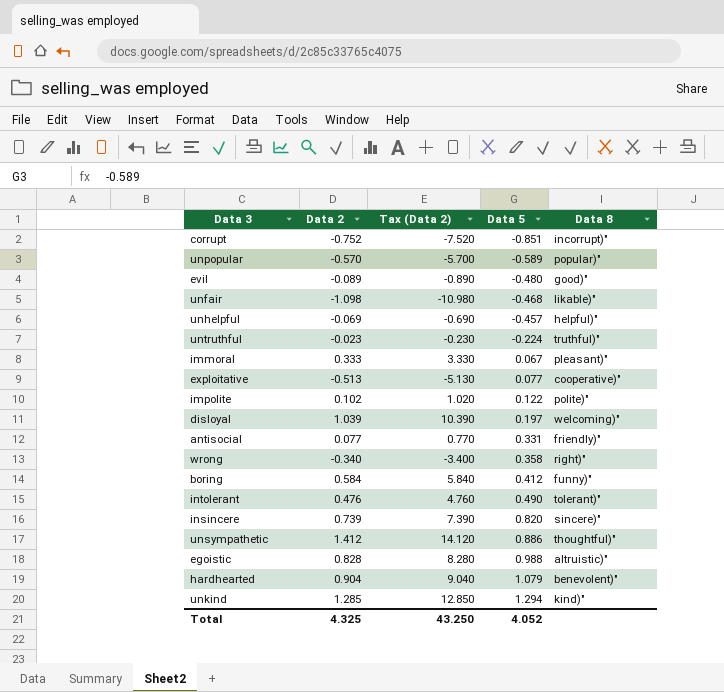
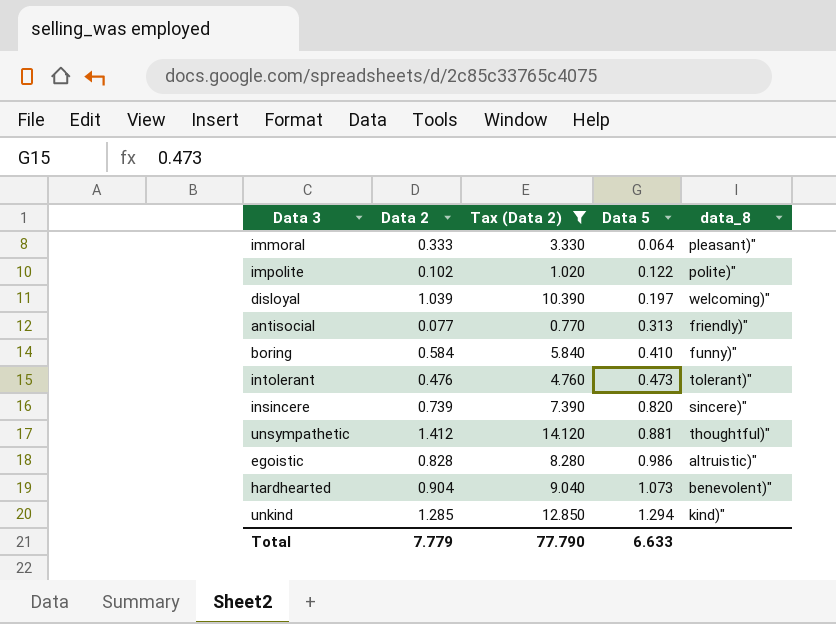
filter: none -> Tax (Data 2) >= 0.770
column name: Data 8 -> data_8
immoral | Data 5: 0.067 -> 0.064
antisocial | Data 5: 0.331 -> 0.313
boring | Data 5: 0.412 -> 0.410
intolerant | Data 5: 0.490 -> 0.473
unsympathetic | Data 5: 0.886 -> 0.881
egoistic | Data 5: 0.988 -> 0.986
hardhearted | Data 5: 1.079 -> 1.073
Total | Data 2: 4.325 -> 7.779
Total | Tax (Data 2): 43.250 -> 77.790
Total | Data 5: 4.052 -> 6.633

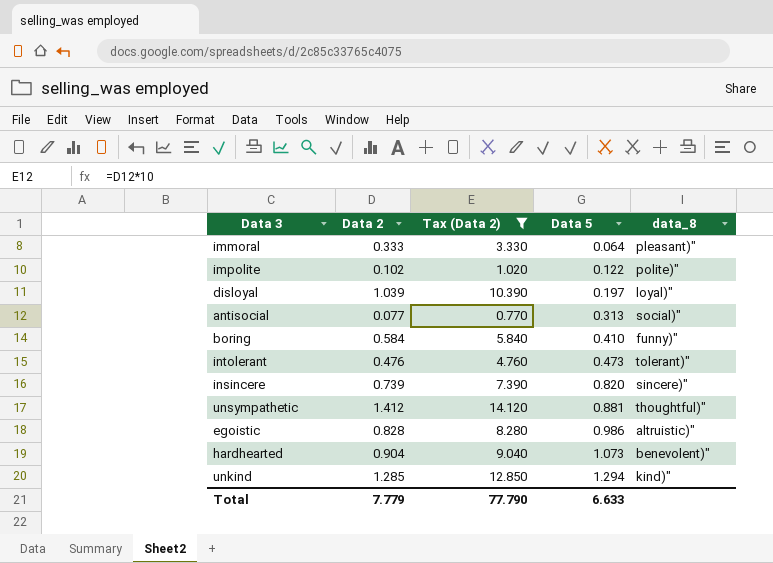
disloyal | data_8: welcoming)" -> loyal)"
antisocial | data_8: friendly)" -> social)"

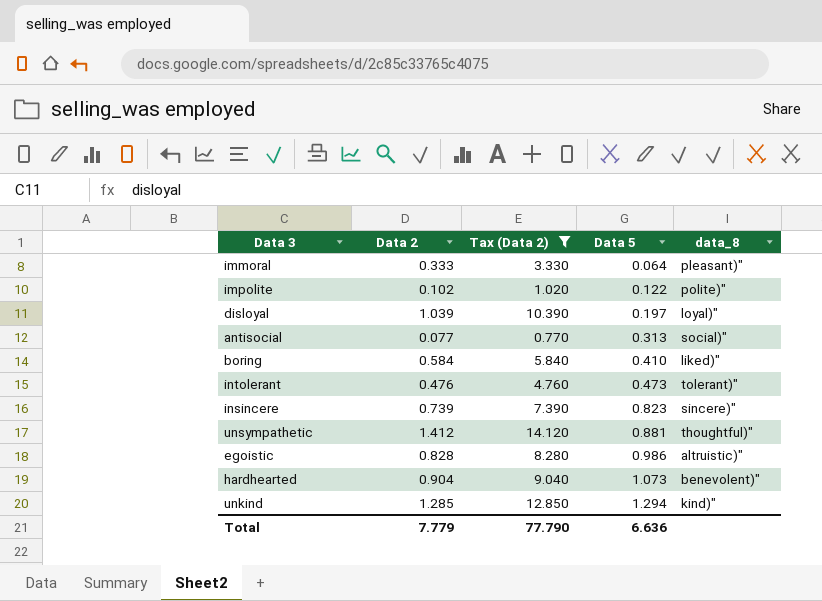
boring | data_8: funny)" -> liked)"
insincere | Data 5: 0.820 -> 0.823
Total | Data 5: 6.633 -> 6.636

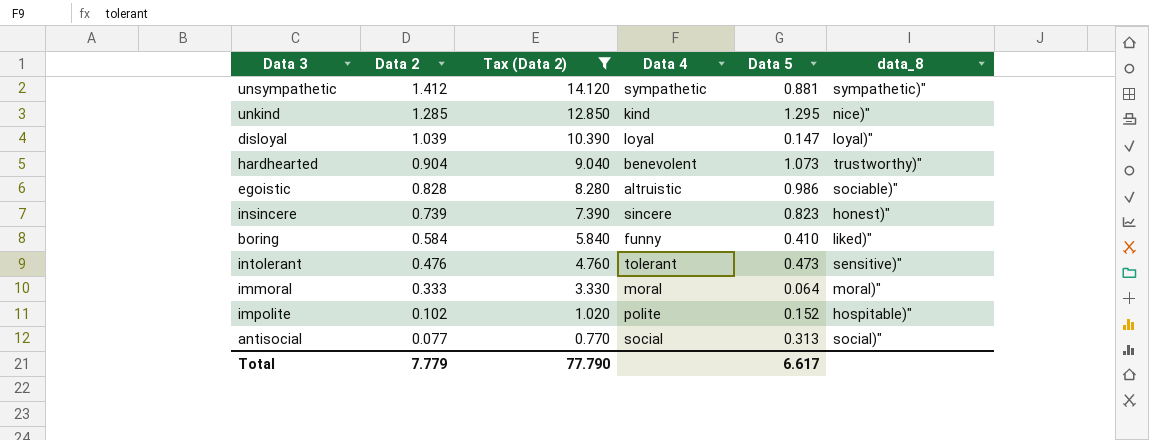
row order: Data 5 ascending -> Data 2 descending
column Data 4 | position: none -> 4
unsympathetic | data_8: thoughtful)" -> sympathetic)"
unkind | Data 5: 1.294 -> 1.295
unkind | data_8: kind)" -> nice)"
disloyal | Data 5: 0.197 -> 0.147
hardhearted | data_8: benevolent)" -> trustworthy)"
egoistic | data_8: altruistic)" -> sociable)"
insincere | data_8: sincere)" -> honest)"
intolerant | data_8: tolerant)" -> sensitive)"
immoral | data_8: pleasant)" -> moral)"
impolite | Data 5: 0.122 -> 0.152
impolite | data_8: polite)" -> hospitable)"
Total | Data 5: 6.636 -> 6.617

